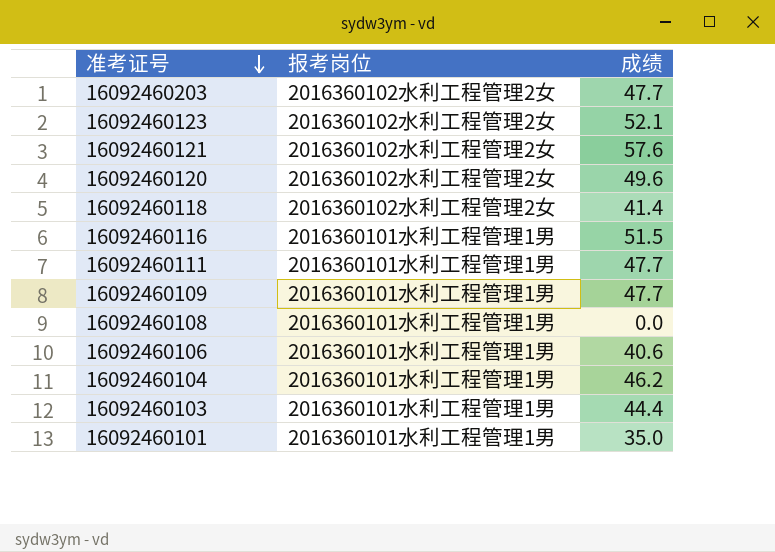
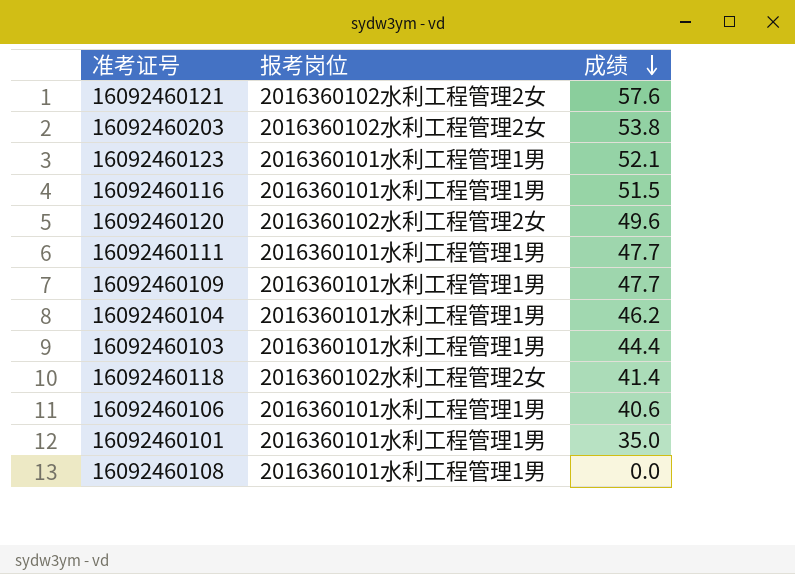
row order: 准考证号 descending -> 成绩 descending
16092460203 | 成绩: 47.7 -> 53.8
16092460123 | 报考岗位: 2016360102水利工程管理2女 -> 2016360101水利工程管理1男

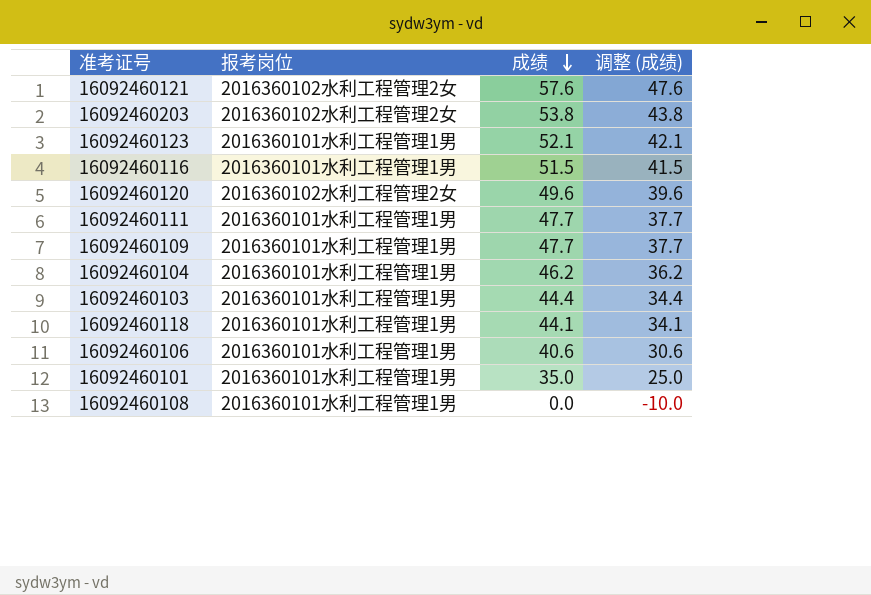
column 调整 (成绩) | formula: none -> [成绩] - 10
16092460118 | 报考岗位: 2016360102水利工程管理2女 -> 2016360101水利工程管理1男
16092460118 | 成绩: 41.4 -> 44.1

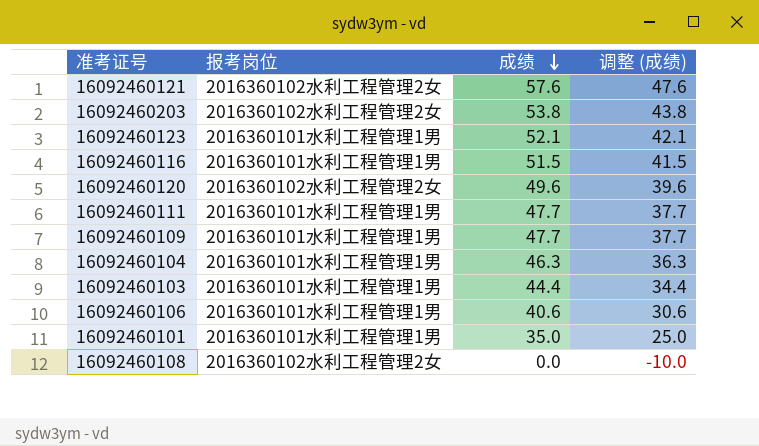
row 16092460118: 2016360101水利工程管理1男 | 44.1 | 34.1 -> none
16092460104 | 成绩: 46.2 -> 46.3
16092460104 | 调整 (成绩): 36.2 -> 36.3
16092460108 | 报考岗位: 2016360101水利工程管理1男 -> 2016360102水利工程管理2女

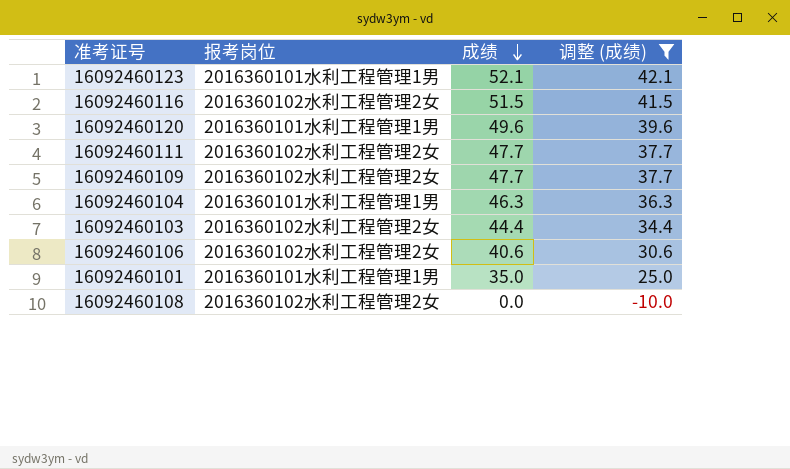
filter: none -> 调整 (成绩) <= 42.1
16092460116 | 报考岗位: 2016360101水利工程管理1男 -> 2016360102水利工程管理2女
16092460120 | 报考岗位: 2016360102水利工程管理2女 -> 2016360101水利工程管理1男
16092460111 | 报考岗位: 2016360101水利工程管理1男 -> 2016360102水利工程管理2女
16092460109 | 报考岗位: 2016360101水利工程管理1男 -> 2016360102水利工程管理2女
16092460103 | 报考岗位: 2016360101水利工程管理1男 -> 2016360102水利工程管理2女
16092460106 | 报考岗位: 2016360101水利工程管理1男 -> 2016360102水利工程管理2女

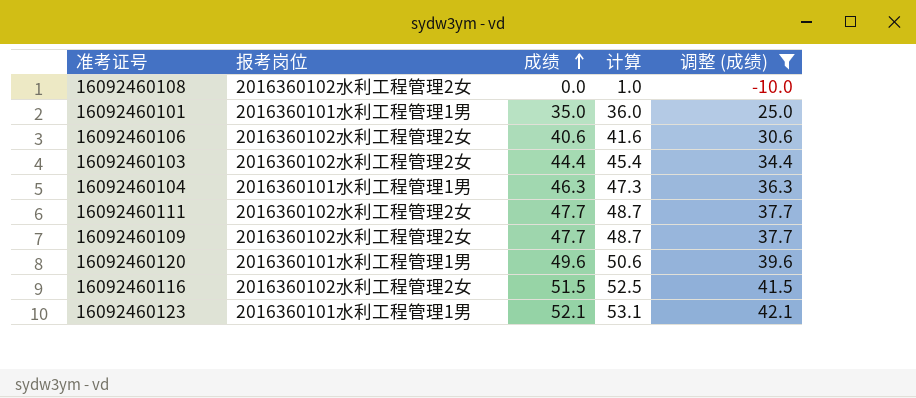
row order: 成绩 descending -> 成绩 ascending
column 计算 | formula: none -> [成绩] + 1

